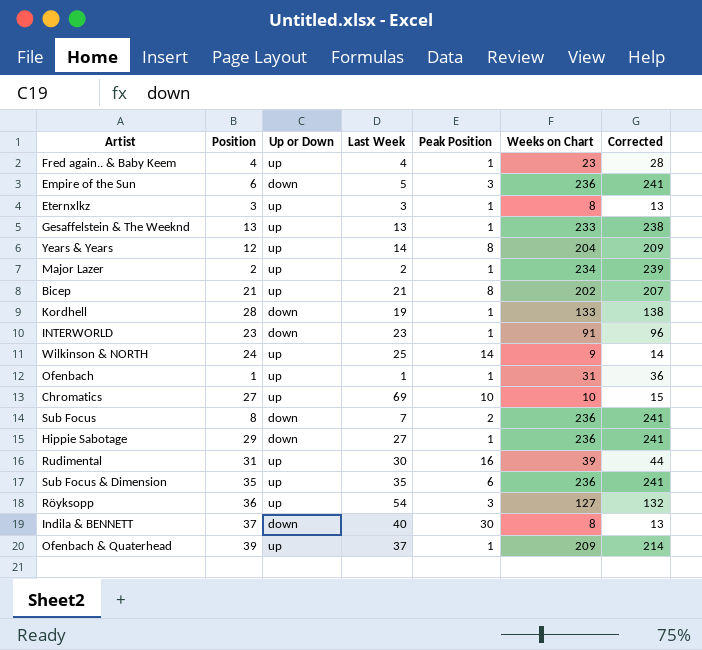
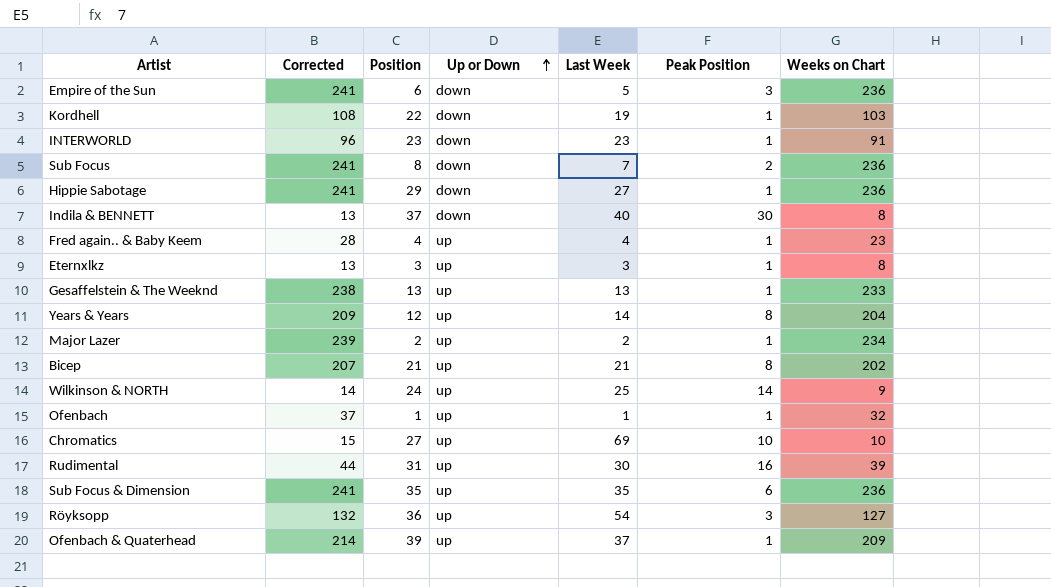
row order: none -> Up or Down ascending
column Corrected | position: 7 -> 2
Kordhell | Corrected: 138 -> 108
Kordhell | Position: 28 -> 22
Kordhell | Weeks on Chart: 133 -> 103
Ofenbach | Corrected: 36 -> 37
Ofenbach | Weeks on Chart: 31 -> 32

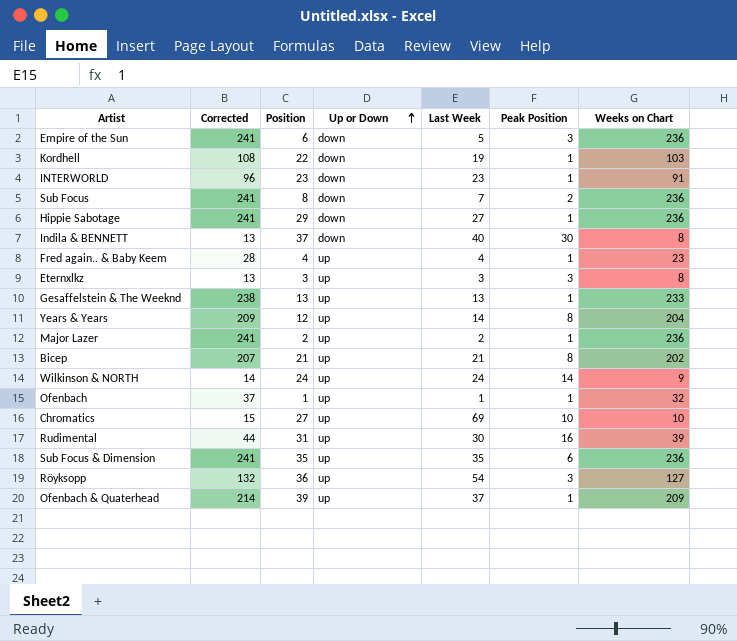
Eternxlkz | Peak Position: 1 -> 3
Major Lazer | Corrected: 239 -> 241
Major Lazer | Weeks on Chart: 234 -> 236
Wilkinson & NORTH | Last Week: 25 -> 24

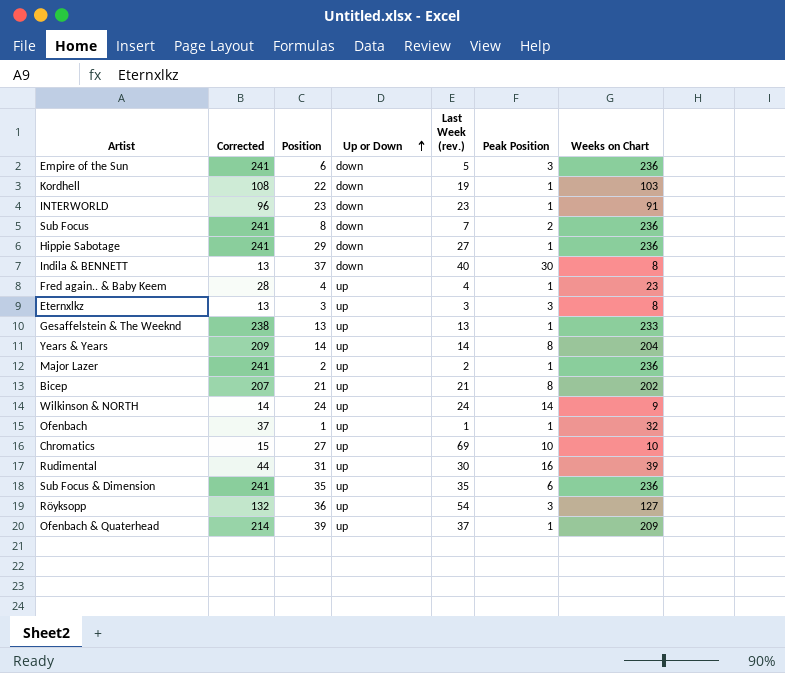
column name: Last Week -> Last Week (rev.)
Years & Years | Position: 12 -> 14

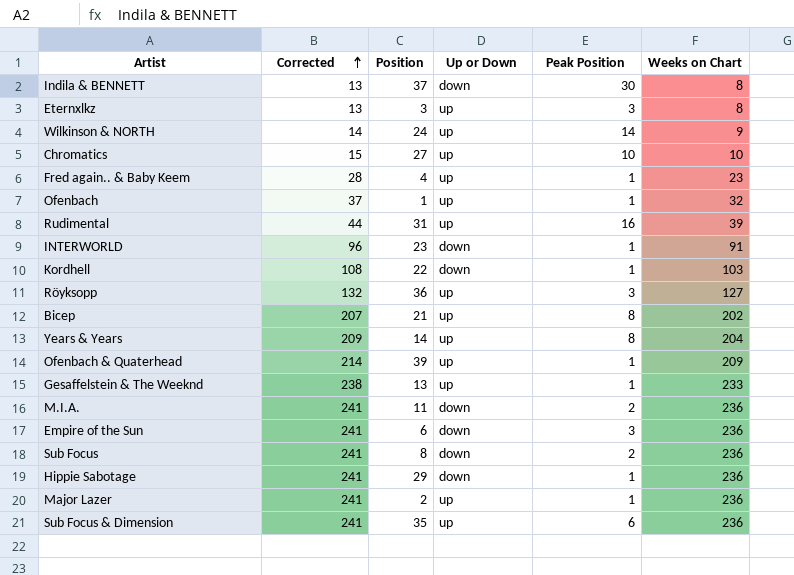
row order: Up or Down ascending -> Corrected ascending
column Last Week (rev.) | position: 5 -> none
row M.I.A.: none -> 241 | 11 | down | 2 | 236

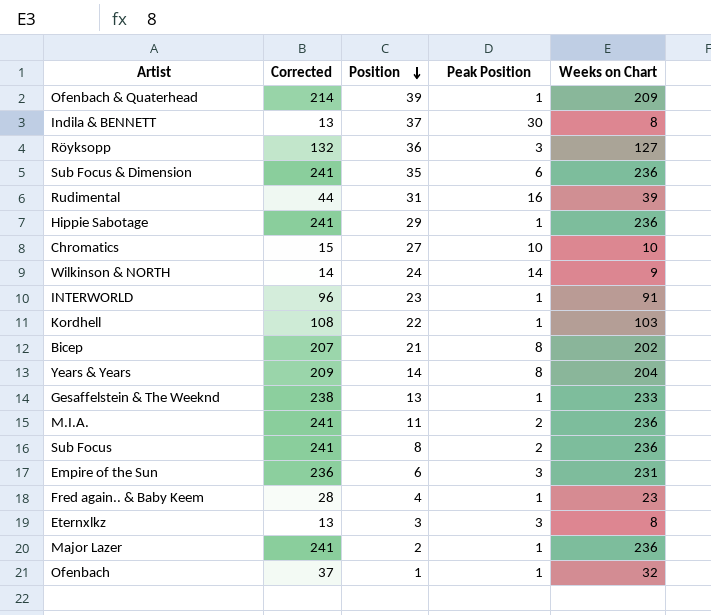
row order: Corrected ascending -> Position descending
column Up or Down | position: 4 -> none
Empire of the Sun | Corrected: 241 -> 236
Empire of the Sun | Weeks on Chart: 236 -> 231

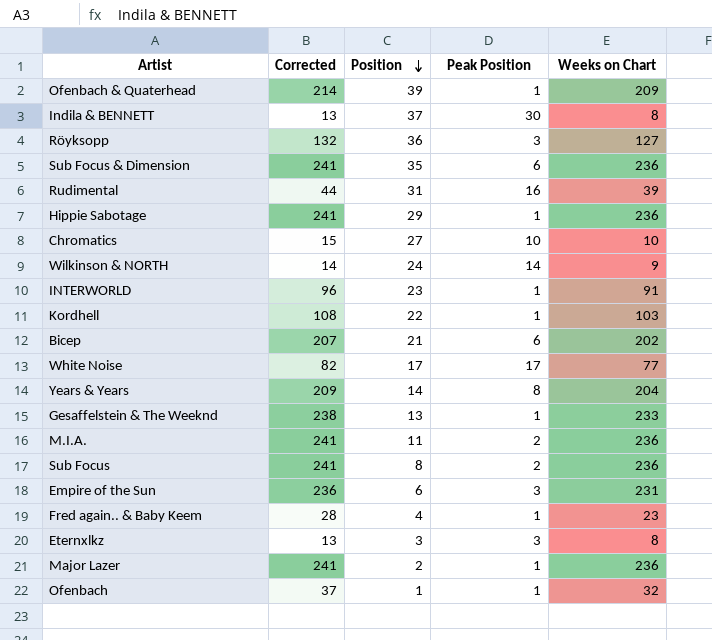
Bicep | Peak Position: 8 -> 6
row White Noise: none -> 82 | 17 | 17 | 77

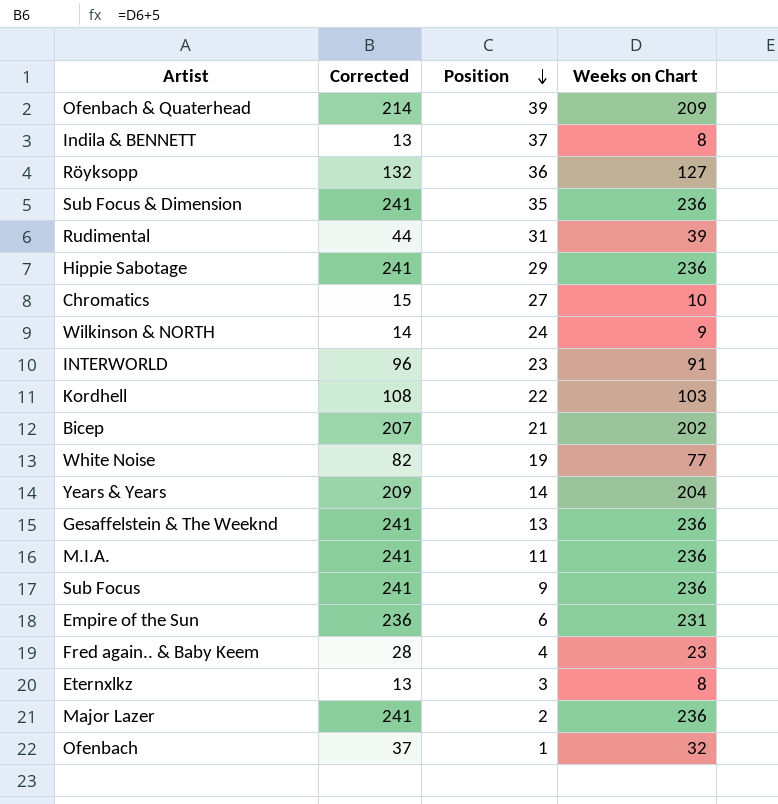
column Peak Position | position: 4 -> none
White Noise | Position: 17 -> 19
Gesaffelstein & The Weeknd | Corrected: 238 -> 241
Gesaffelstein & The Weeknd | Weeks on Chart: 233 -> 236
Sub Focus | Position: 8 -> 9

